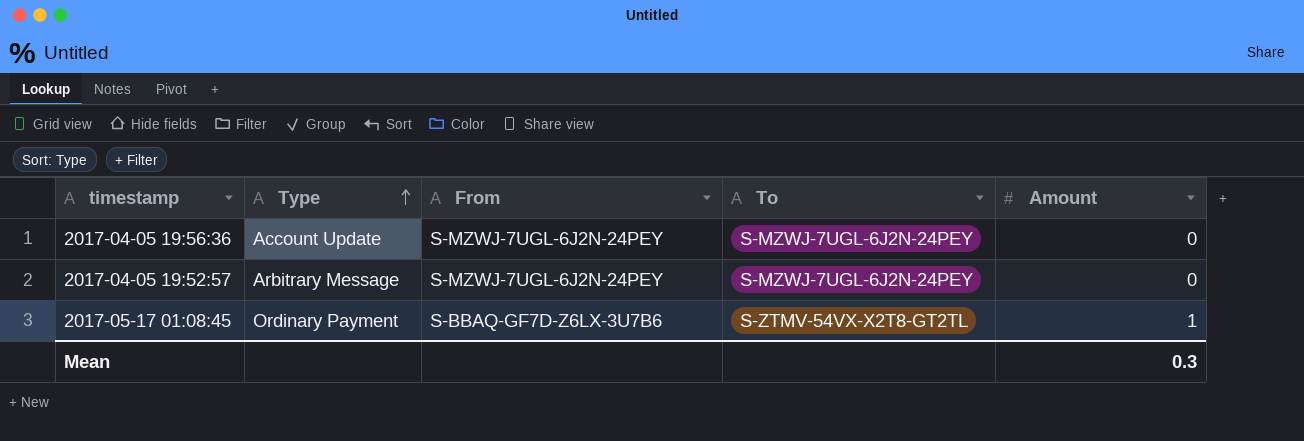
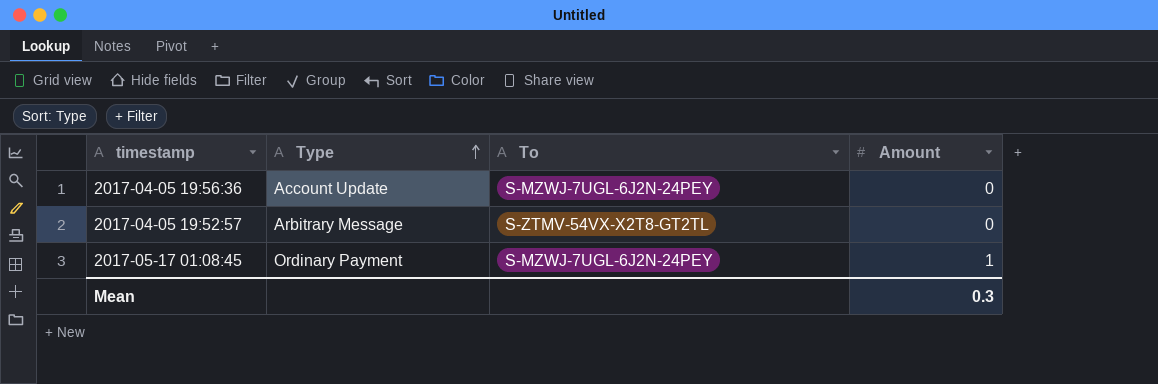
column From | position: 3 -> none
2017-04-05 19:52:57 | To: S-MZWJ-7UGL-6J2N-24PEY -> S-ZTMV-54VX-X2T8-GT2TL
2017-05-17 01:08:45 | To: S-ZTMV-54VX-X2T8-GT2TL -> S-MZWJ-7UGL-6J2N-24PEY

